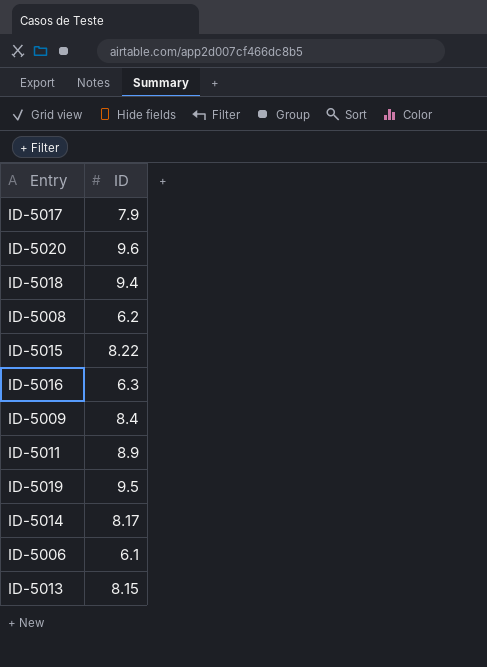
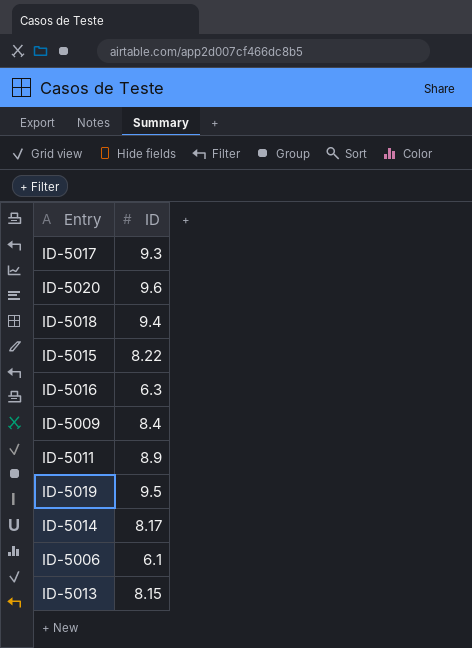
row ID-5008: 6.2 -> none
ID-5017 | ID: 7.9 -> 9.3

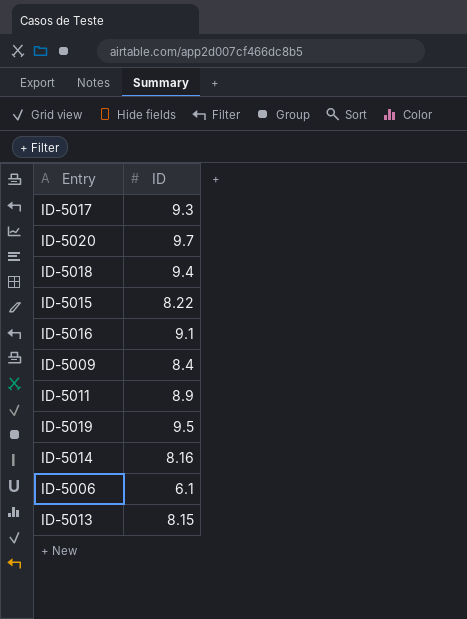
ID-5020 | ID: 9.6 -> 9.7
ID-5016 | ID: 6.3 -> 9.1
ID-5014 | ID: 8.17 -> 8.16

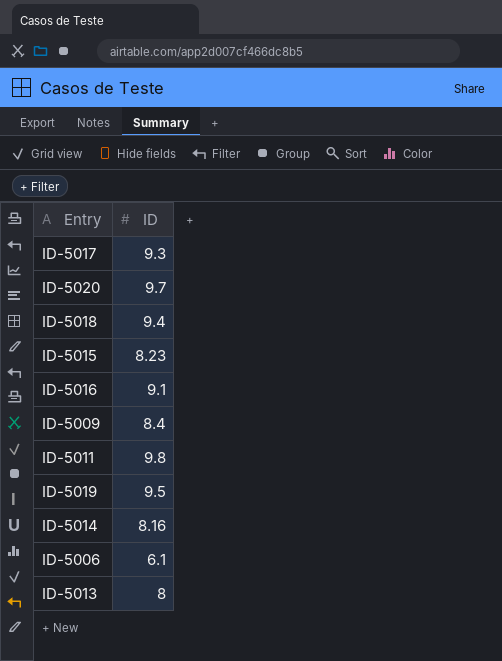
ID-5015 | ID: 8.22 -> 8.23
ID-5011 | ID: 8.9 -> 9.8
ID-5013 | ID: 8.15 -> 8

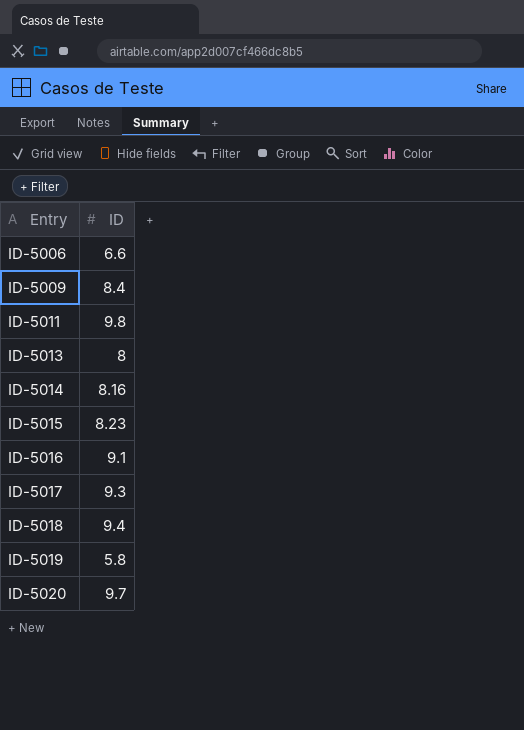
row order: none -> Entry ascending
ID-5006 | ID: 6.1 -> 6.6
ID-5019 | ID: 9.5 -> 5.8

